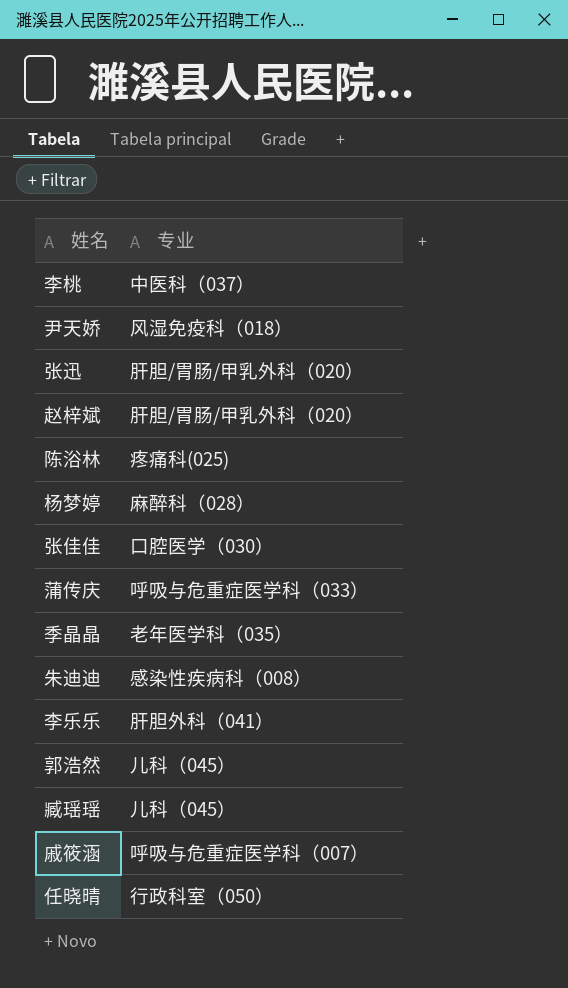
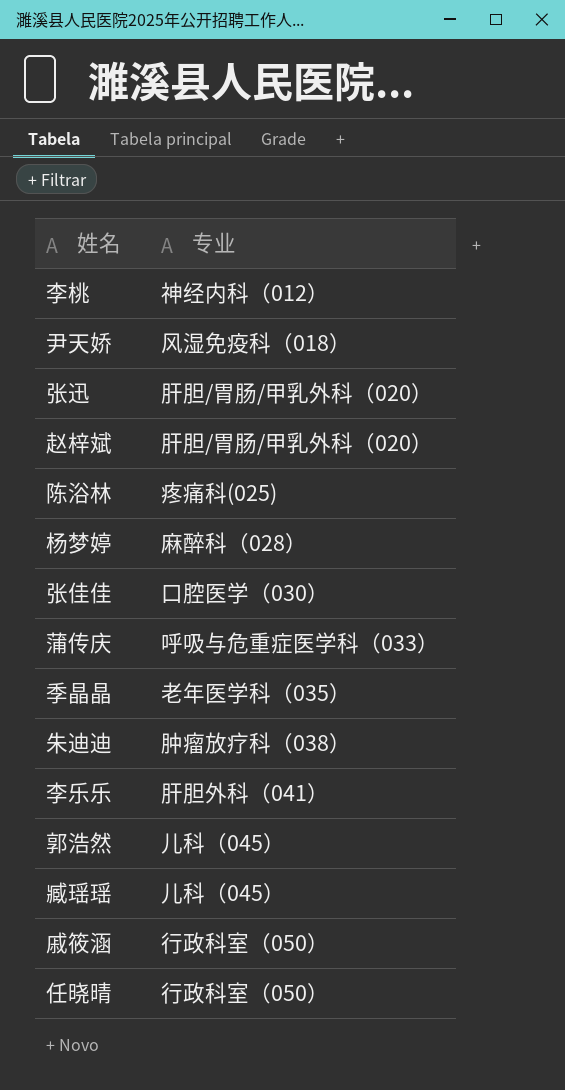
李桃 | 专业: 中医科（037） -> 神经内科（012）
朱迪迪 | 专业: 感染性疾病科（008） -> 肿瘤放疗科（038）
戚筱涵 | 专业: 呼吸与危重症医学科（007） -> 行政科室（050）

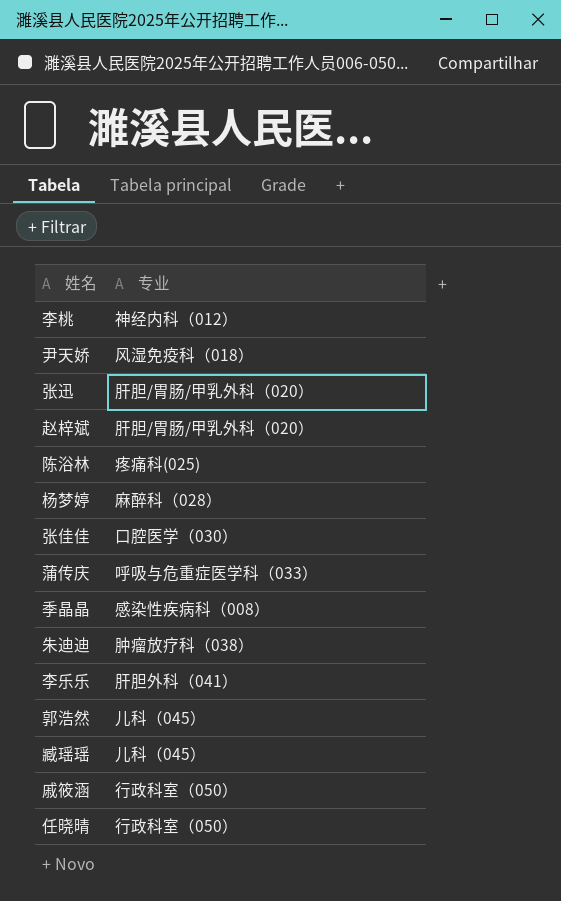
季晶晶 | 专业: 老年医学科（035） -> 感染性疾病科（008）

